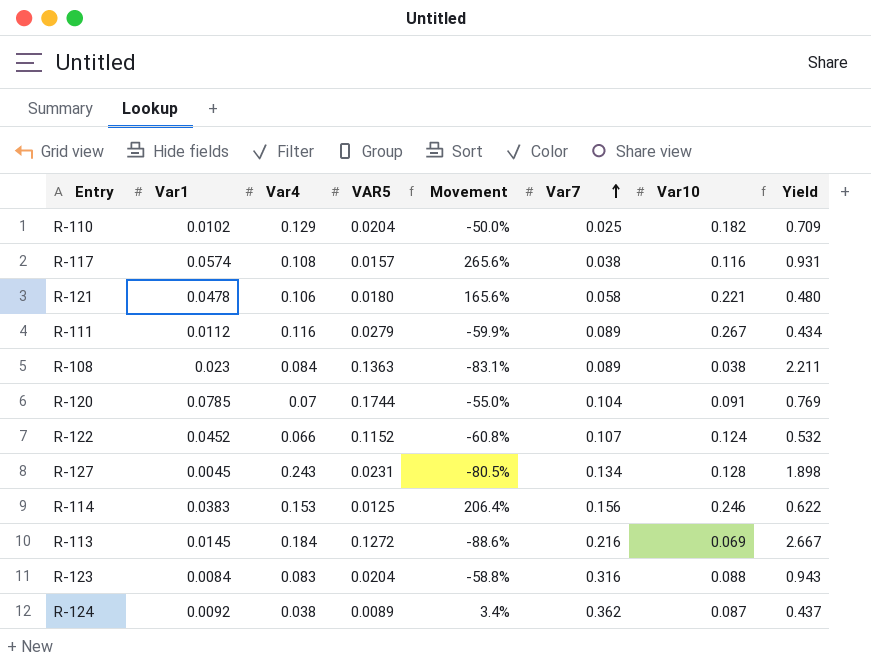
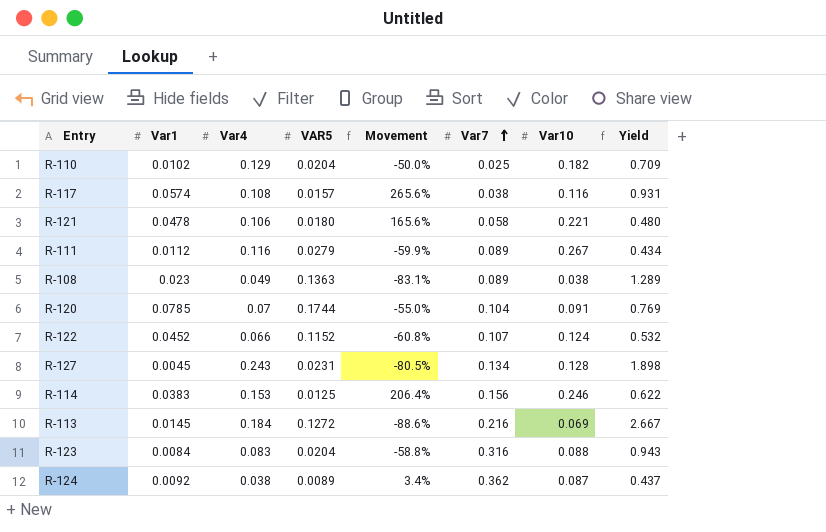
R-108 | Var4: 0.084 -> 0.049
R-108 | Yield: 2.211 -> 1.289

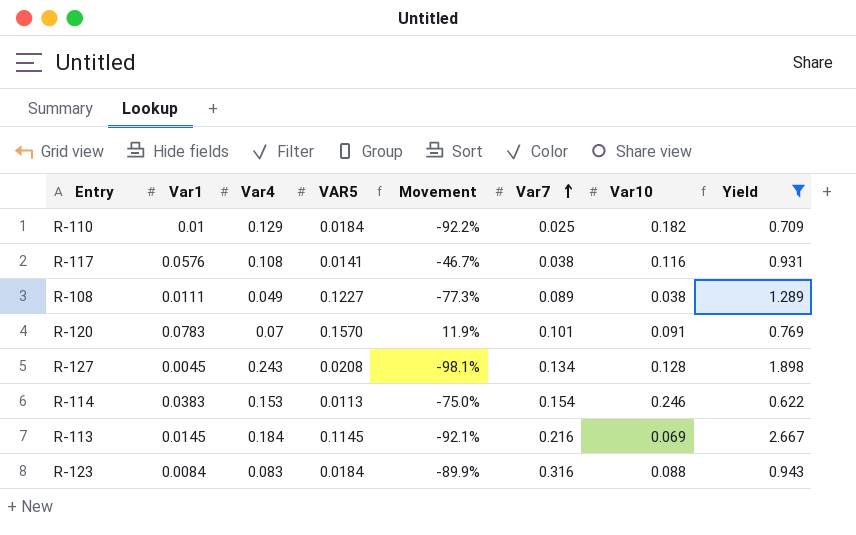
filter: none -> Yield >= 0.622
column Movement | formula: ([Var1] - [VAR5]) / [VAR5] -> ([Var1] - [Var4]) / [Var4]
R-110 | Var1: 0.0102 -> 0.01
R-110 | VAR5: 0.0204 -> 0.0184
R-117 | Var1: 0.0574 -> 0.0576
R-117 | VAR5: 0.0157 -> 0.0141
R-108 | Var1: 0.023 -> 0.0111
R-108 | VAR5: 0.1363 -> 0.1227
R-120 | Var1: 0.0785 -> 0.0783
R-120 | VAR5: 0.1744 -> 0.1570
R-120 | Var7: 0.104 -> 0.101
R-127 | VAR5: 0.0231 -> 0.0208
R-114 | VAR5: 0.0125 -> 0.0113
R-114 | Var7: 0.156 -> 0.154
R-113 | VAR5: 0.1272 -> 0.1145
R-123 | VAR5: 0.0204 -> 0.0184

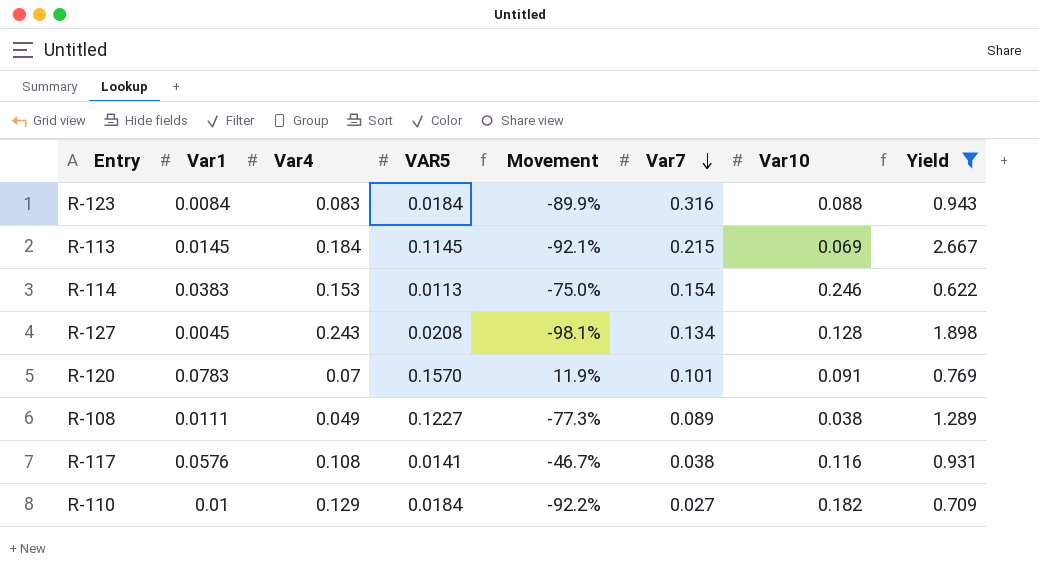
row order: Var7 ascending -> Var7 descending
R-113 | Var7: 0.216 -> 0.215
R-110 | Var7: 0.025 -> 0.027

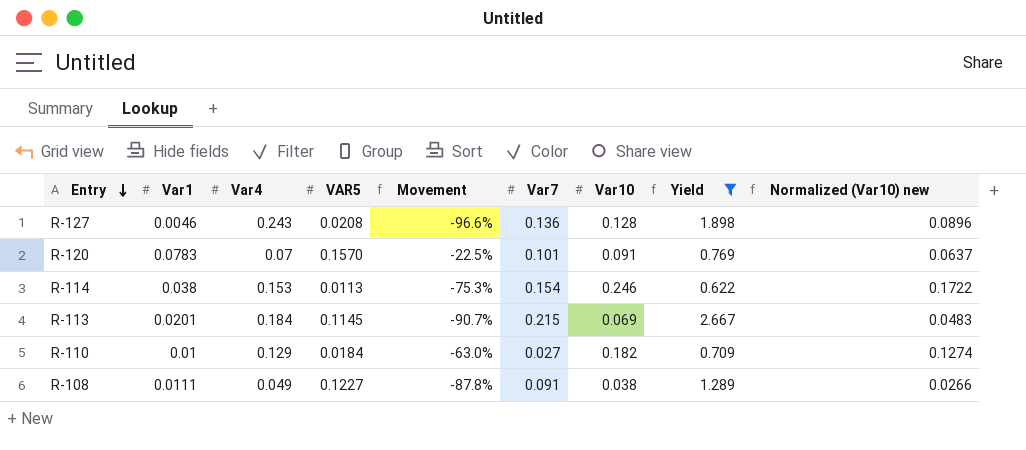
row order: Var7 descending -> Entry descending
column Movement | formula: ([Var1] - [Var4]) / [Var4] -> ([Var1] - [Var7]) / [Var7]
column Normalized (Var10) new | formula: none -> [Var10] * 0.7
row R-123: 0.0084 | 0.083 | 0.0184 | -89.9% | 0.316 | 0.088 | 0.943 -> none
row R-117: 0.0576 | 0.108 | 0.0141 | -46.7% | 0.038 | 0.116 | 0.931 -> none
R-127 | Var1: 0.0045 -> 0.0046
R-127 | Var7: 0.134 -> 0.136
R-114 | Var1: 0.0383 -> 0.038
R-113 | Var1: 0.0145 -> 0.0201
R-108 | Var7: 0.089 -> 0.091

